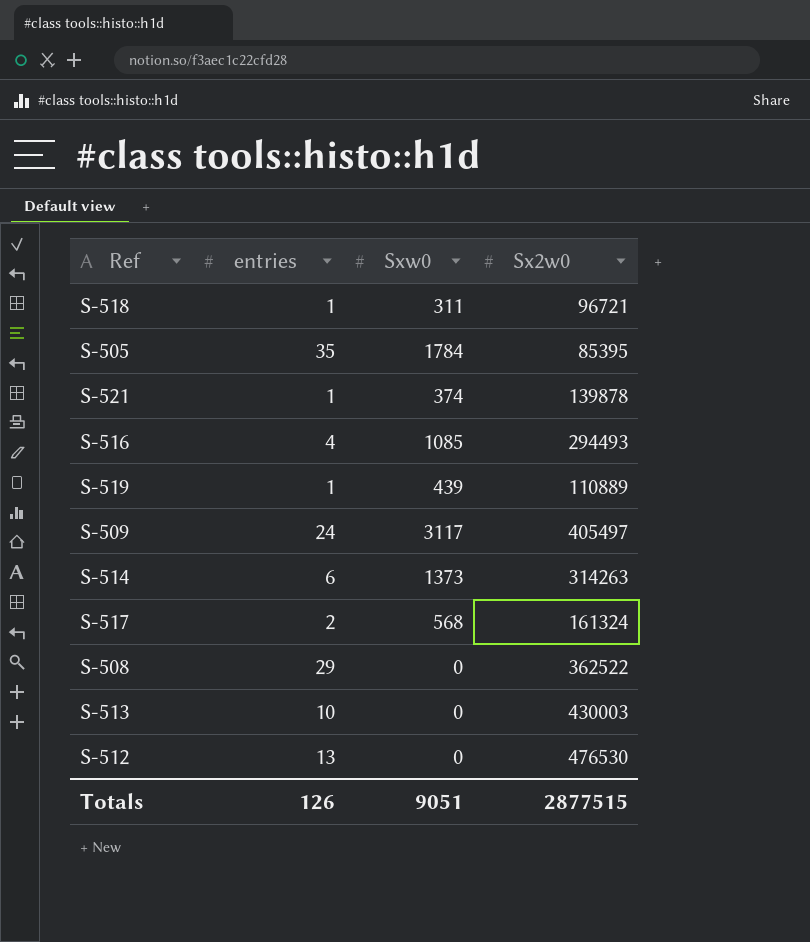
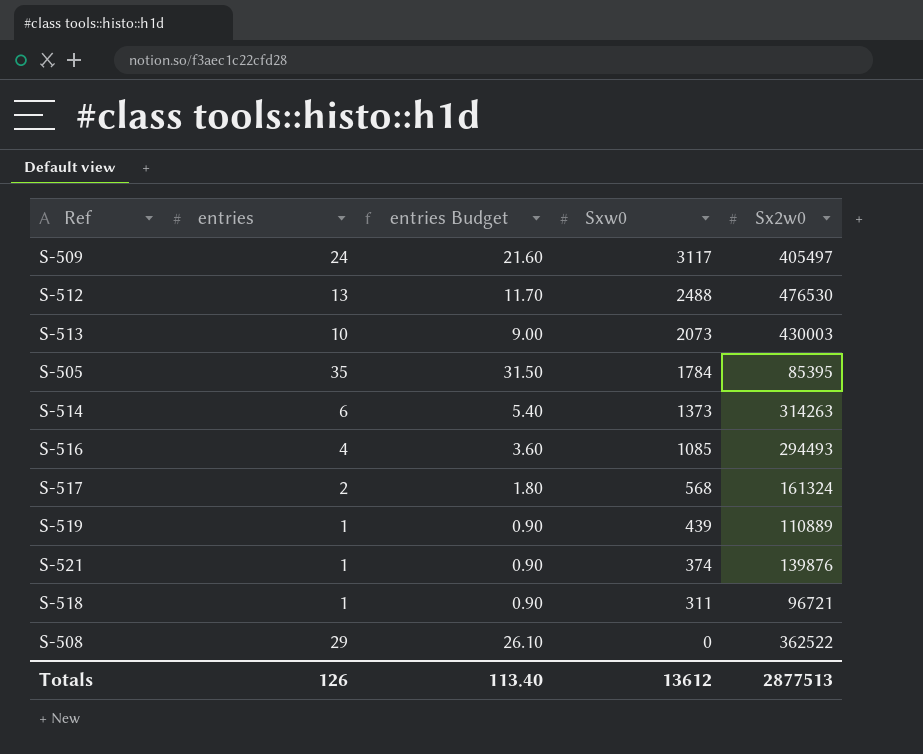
row order: none -> Sxw0 descending
column entries Budget | formula: none -> [entries] * 0.9
S-512 | Sxw0: 0 -> 2488
S-513 | Sxw0: 0 -> 2073
S-521 | Sx2w0: 139878 -> 139876
Totals | Sxw0: 9051 -> 13612
Totals | Sx2w0: 2877515 -> 2877513

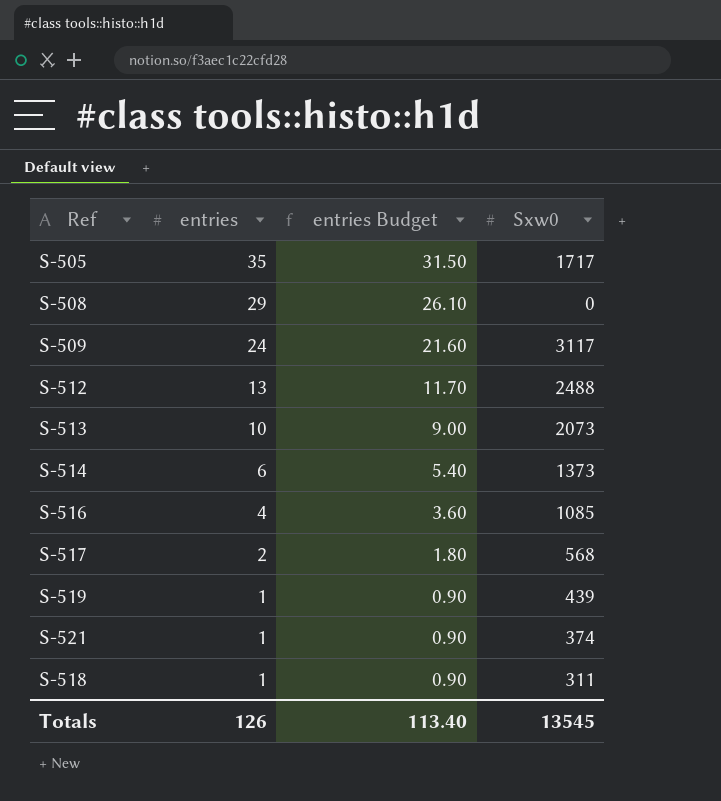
row order: Sxw0 descending -> entries descending
column Sx2w0 | position: 5 -> none
S-505 | Sxw0: 1784 -> 1717
Totals | Sxw0: 13612 -> 13545

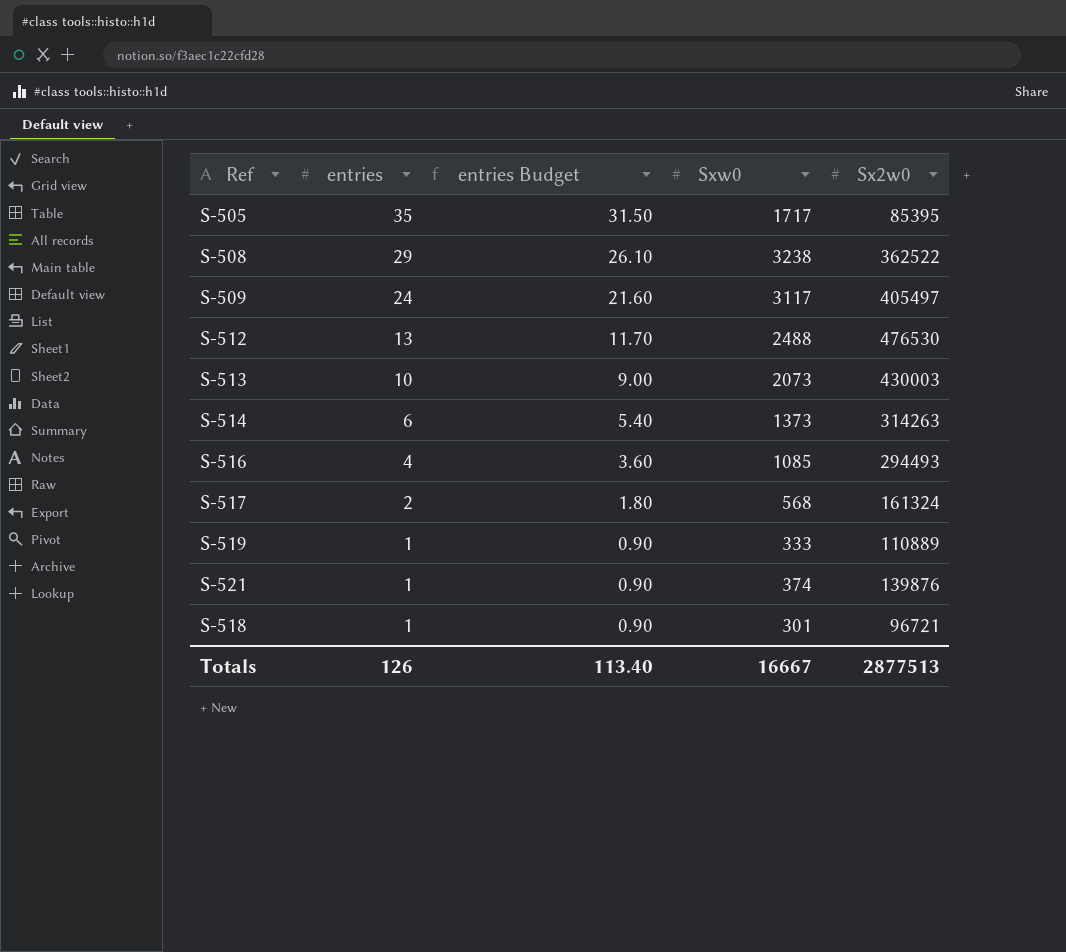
column Sx2w0 | position: none -> 5
S-508 | Sxw0: 0 -> 3238
S-519 | Sxw0: 439 -> 333
S-518 | Sxw0: 311 -> 301
Totals | Sxw0: 13545 -> 16667

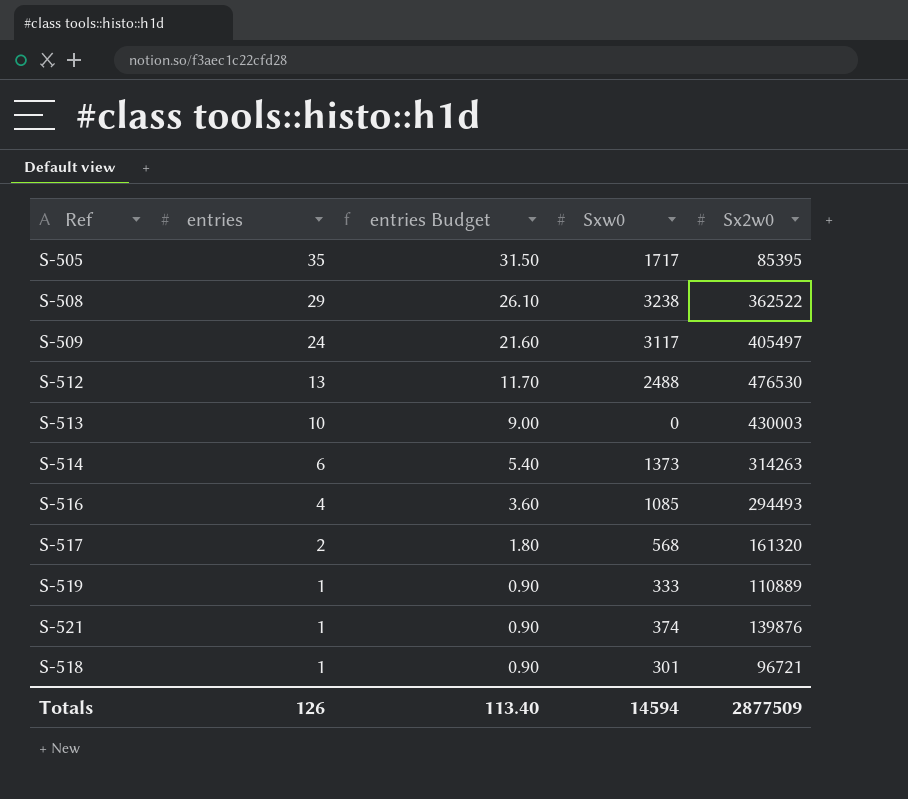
S-513 | Sxw0: 2073 -> 0
S-517 | Sx2w0: 161324 -> 161320
Totals | Sxw0: 16667 -> 14594
Totals | Sx2w0: 2877513 -> 2877509

